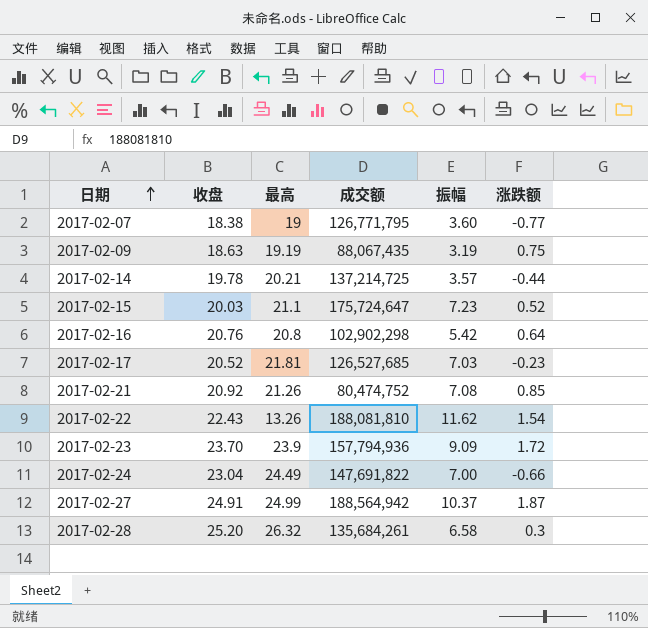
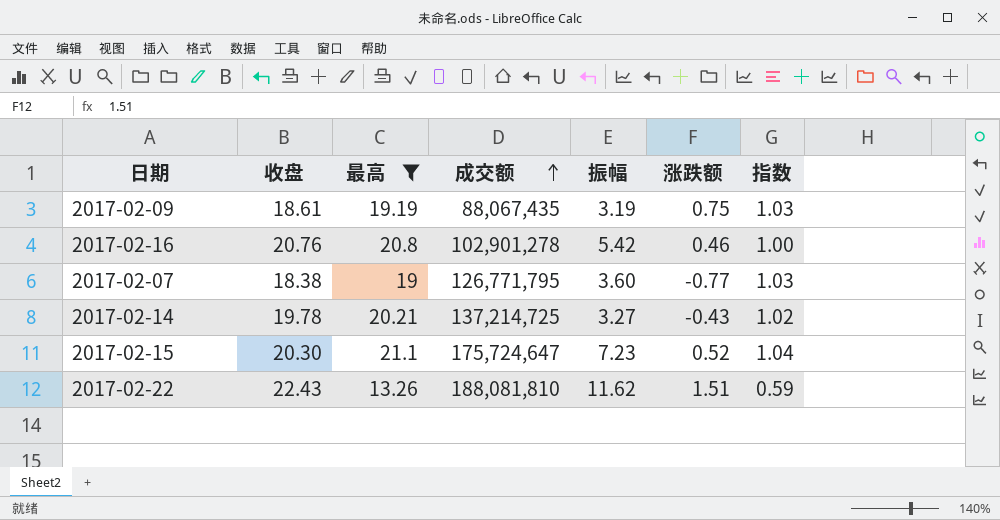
filter: none -> 最高 <= 21.1
row order: 日期 ascending -> 成交额 ascending
column 指数 | formula: none -> [最高] / [收盘]
2017-02-09 | 收盘: 18.63 -> 18.61
2017-02-16 | 成交额: 102,902,298 -> 102,901,278
2017-02-16 | 涨跌额: 0.64 -> 0.46
2017-02-14 | 振幅: 3.57 -> 3.27
2017-02-14 | 涨跌额: -0.44 -> -0.43
2017-02-15 | 收盘: 20.03 -> 20.30
2017-02-22 | 涨跌额: 1.54 -> 1.51

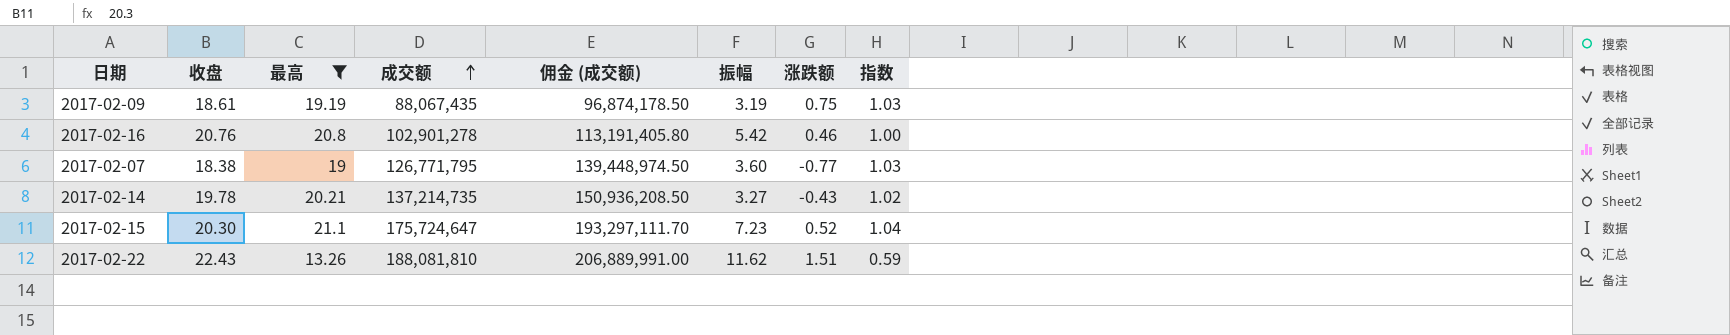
column 佣金 (成交额) | formula: none -> [成交额] * 1.1
2017-02-14 | 成交额: 137,214,725 -> 137,214,735

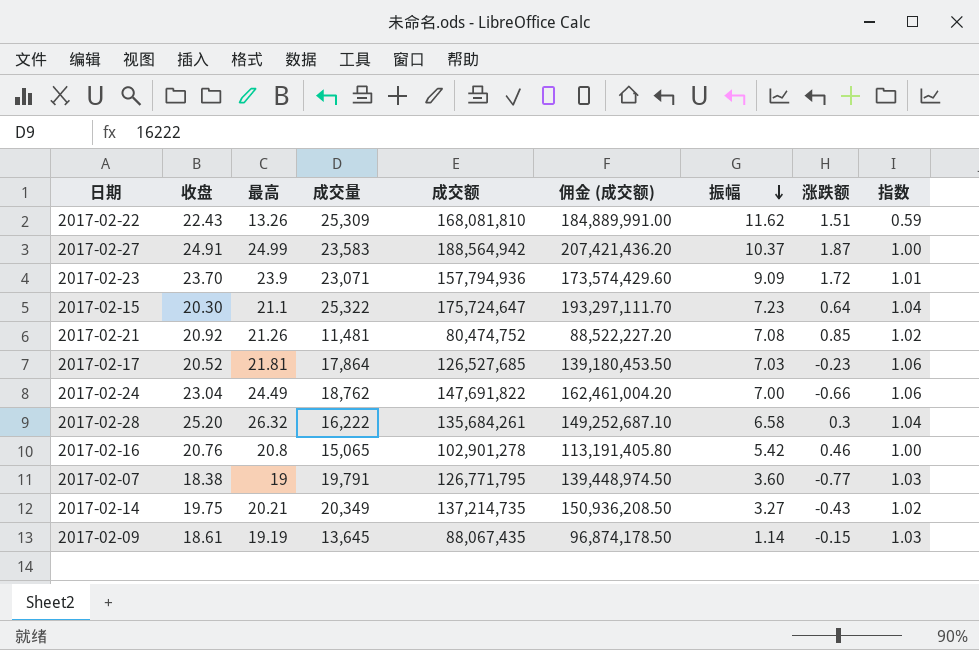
filter: 最高 <= 21.1 -> none
row order: 成交额 ascending -> 振幅 descending
column 成交量 | position: none -> 4
2017-02-22 | 成交额: 188,081,810 -> 168,081,810
2017-02-22 | 佣金 (成交额): 206,889,991.00 -> 184,889,991.00
2017-02-15 | 涨跌额: 0.52 -> 0.64
2017-02-14 | 收盘: 19.78 -> 19.75
2017-02-09 | 振幅: 3.19 -> 1.14
2017-02-09 | 涨跌额: 0.75 -> -0.15

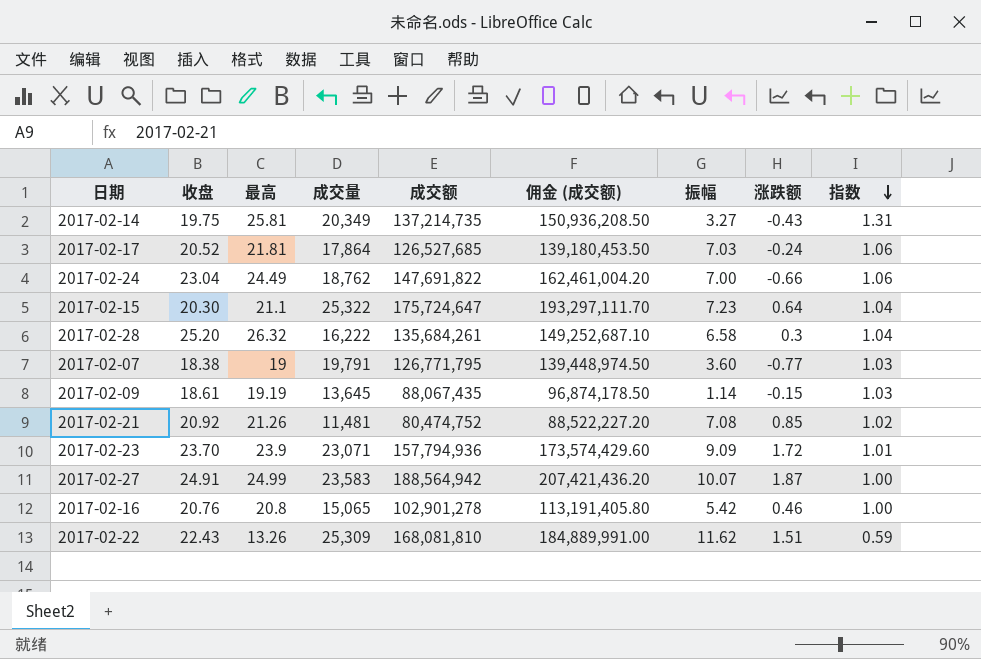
row order: 振幅 descending -> 指数 descending
2017-02-14 | 最高: 20.21 -> 25.81
2017-02-14 | 指数: 1.02 -> 1.31
2017-02-17 | 涨跌额: -0.23 -> -0.24
2017-02-27 | 振幅: 10.37 -> 10.07

